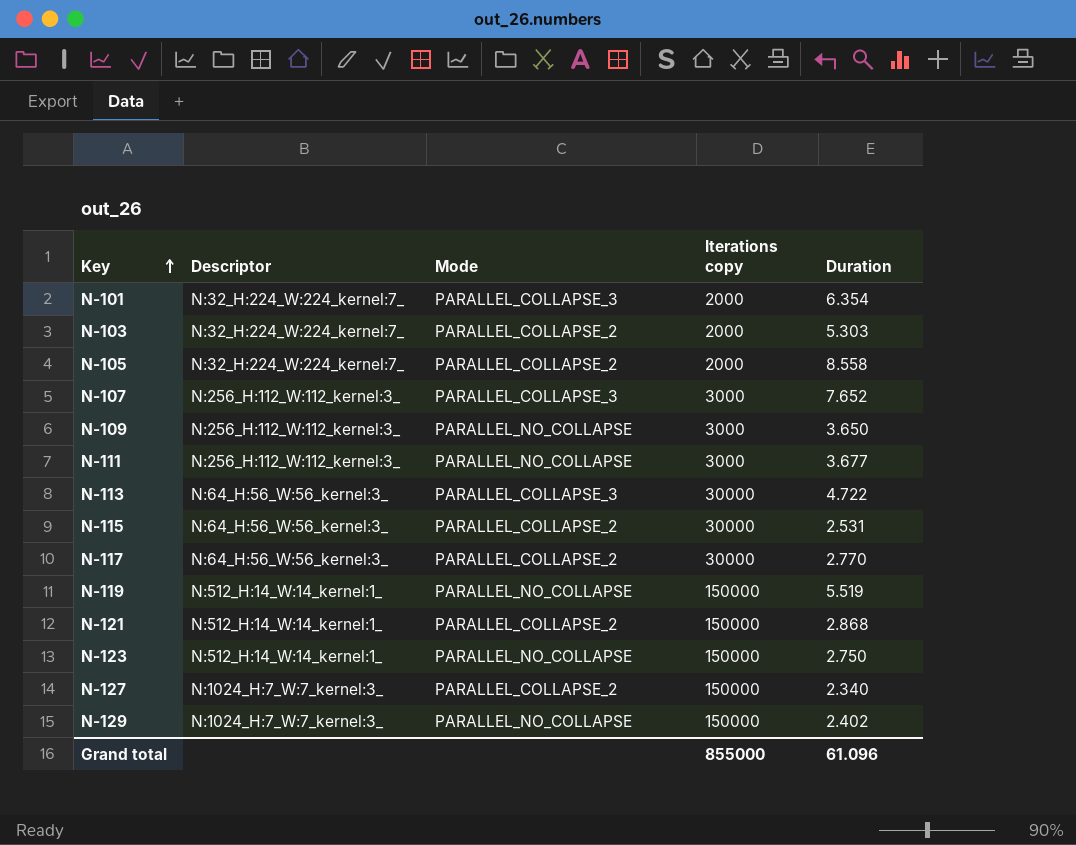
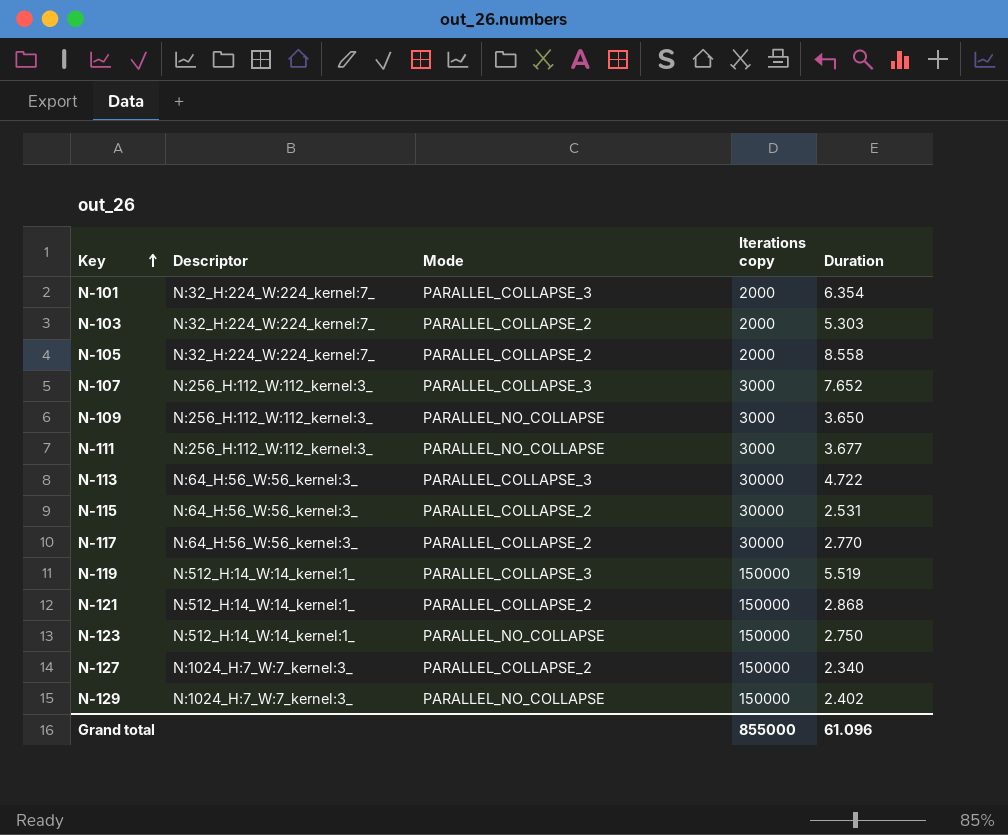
N-119 | Mode: PARALLEL_NO_COLLAPSE -> PARALLEL_COLLAPSE_3

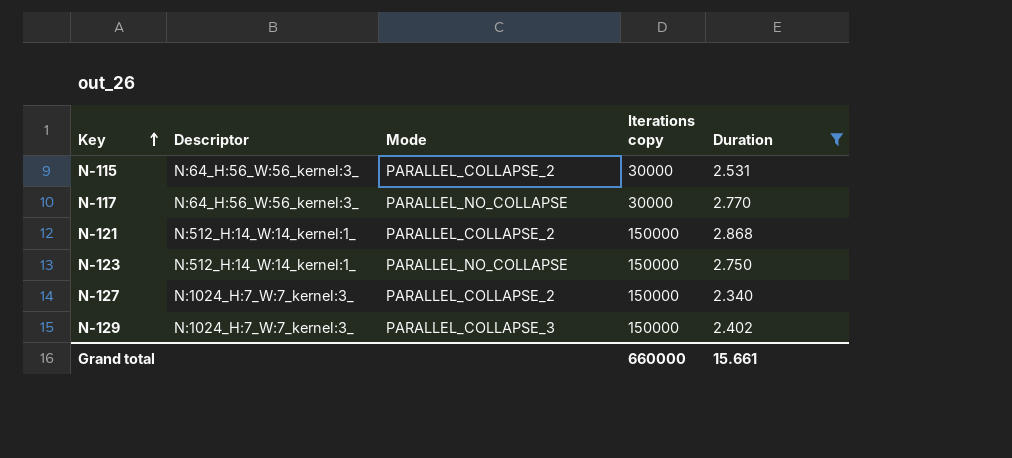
filter: none -> Duration <= 2.868
N-117 | Mode: PARALLEL_COLLAPSE_2 -> PARALLEL_NO_COLLAPSE
N-129 | Mode: PARALLEL_NO_COLLAPSE -> PARALLEL_COLLAPSE_3
Grand total | Iterations copy: 855000 -> 660000
Grand total | Duration: 61.096 -> 15.661

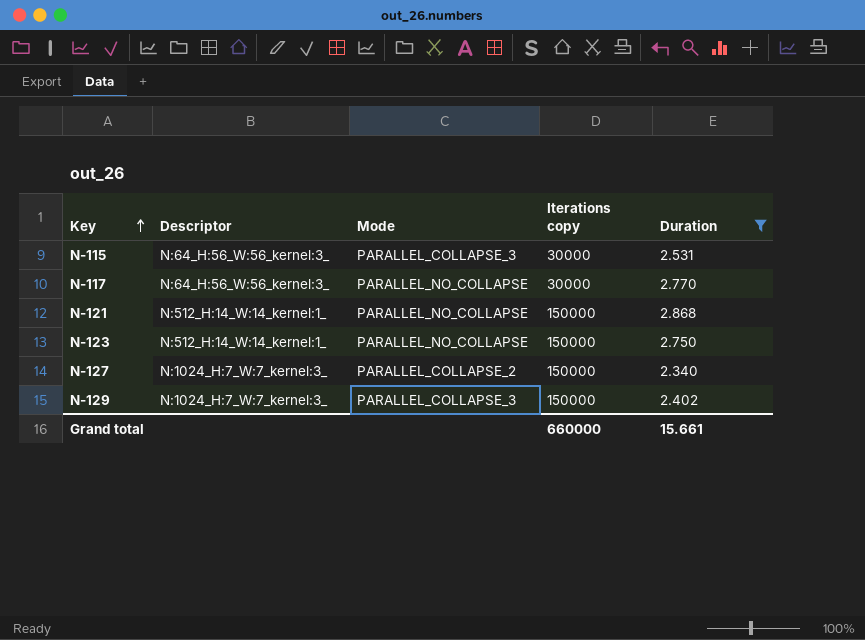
N-115 | Mode: PARALLEL_COLLAPSE_2 -> PARALLEL_COLLAPSE_3
N-121 | Mode: PARALLEL_COLLAPSE_2 -> PARALLEL_NO_COLLAPSE

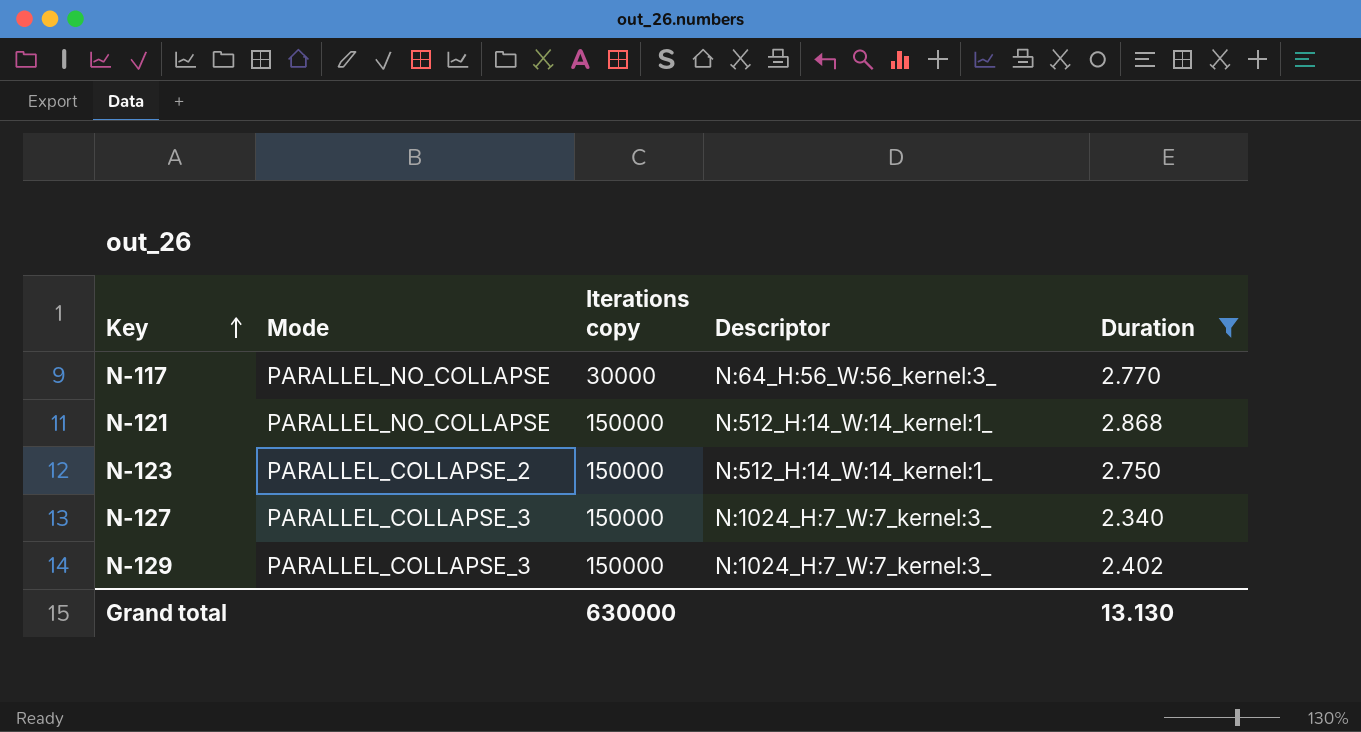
column Descriptor | position: 2 -> 4
row N-115: N:64_H:56_W:56_kernel:3_ | PARALLEL_COLLAPSE_3 | 30000 | 2.531 -> none
N-123 | Mode: PARALLEL_NO_COLLAPSE -> PARALLEL_COLLAPSE_2
N-127 | Mode: PARALLEL_COLLAPSE_2 -> PARALLEL_COLLAPSE_3
Grand total | Iterations copy: 660000 -> 630000
Grand total | Duration: 15.661 -> 13.130

